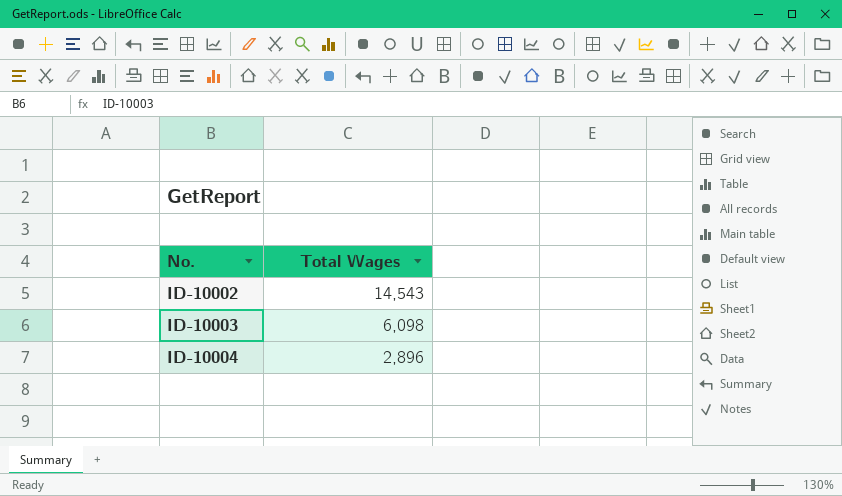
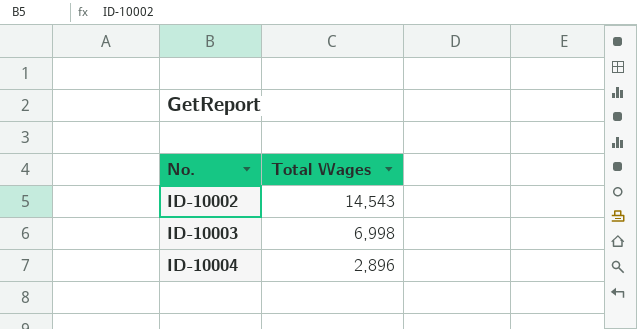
ID-10003 | Total Wages: 6,098 -> 6,998

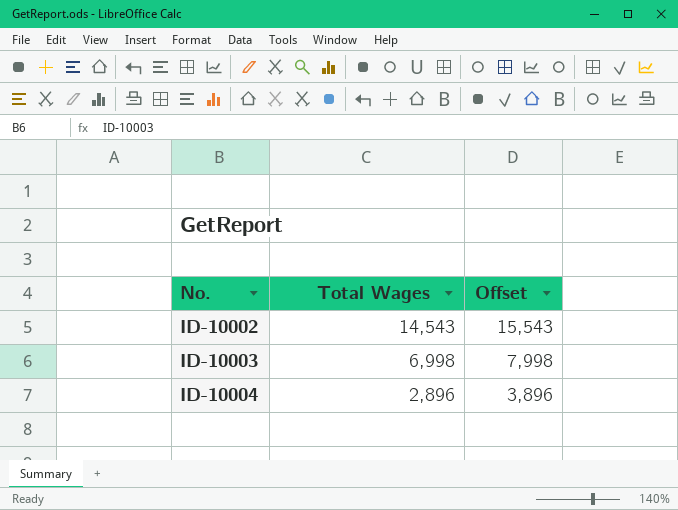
column Offset | formula: none -> [Total Wages] + 1000

